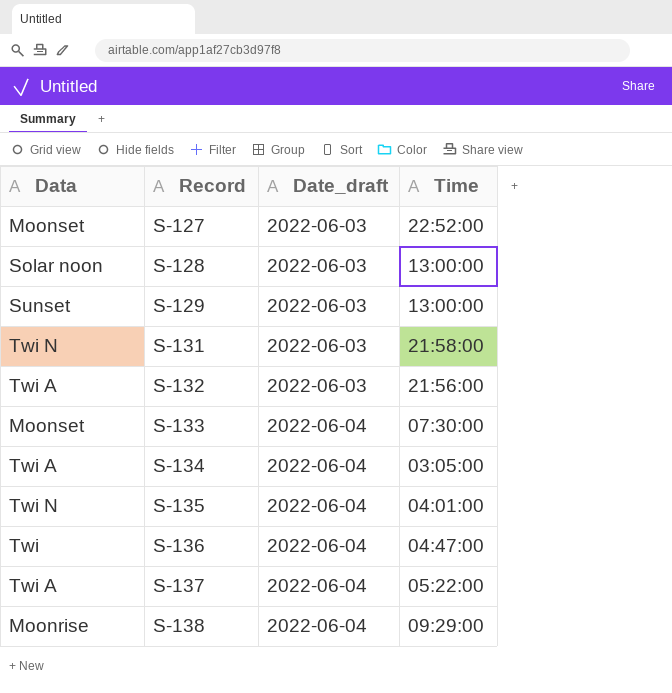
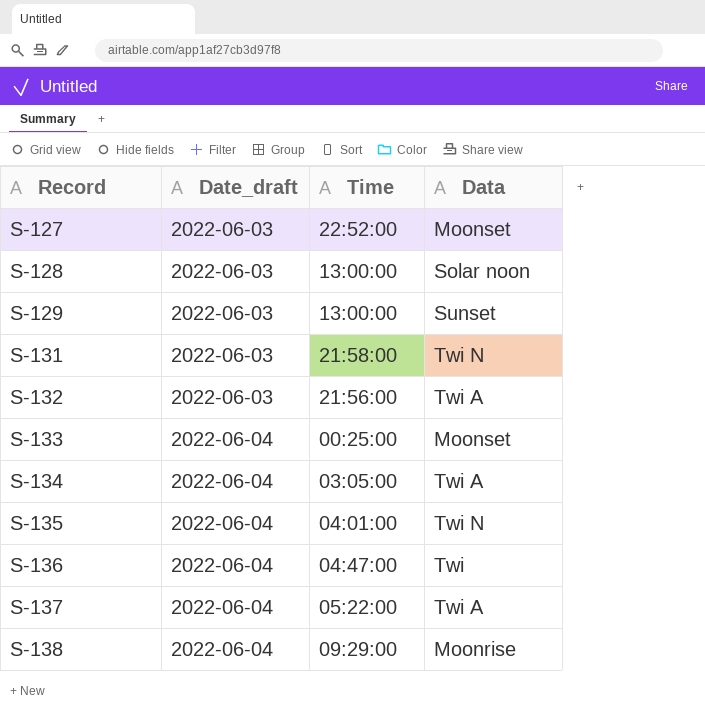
column Data | position: 1 -> 4
S-133 | Time: 07:30:00 -> 00:25:00

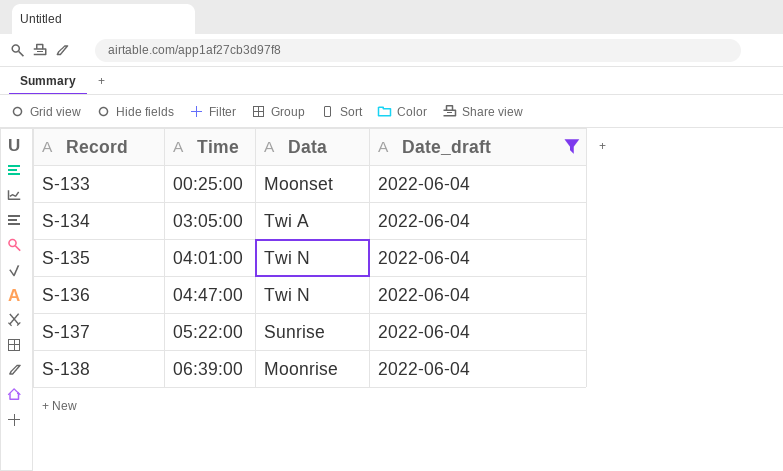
filter: none -> Date_draft = 2022-06-04
column Date_draft | position: 2 -> 4
S-136 | Data: Twi -> Twi N
S-137 | Data: Twi A -> Sunrise
S-138 | Time: 09:29:00 -> 06:39:00

